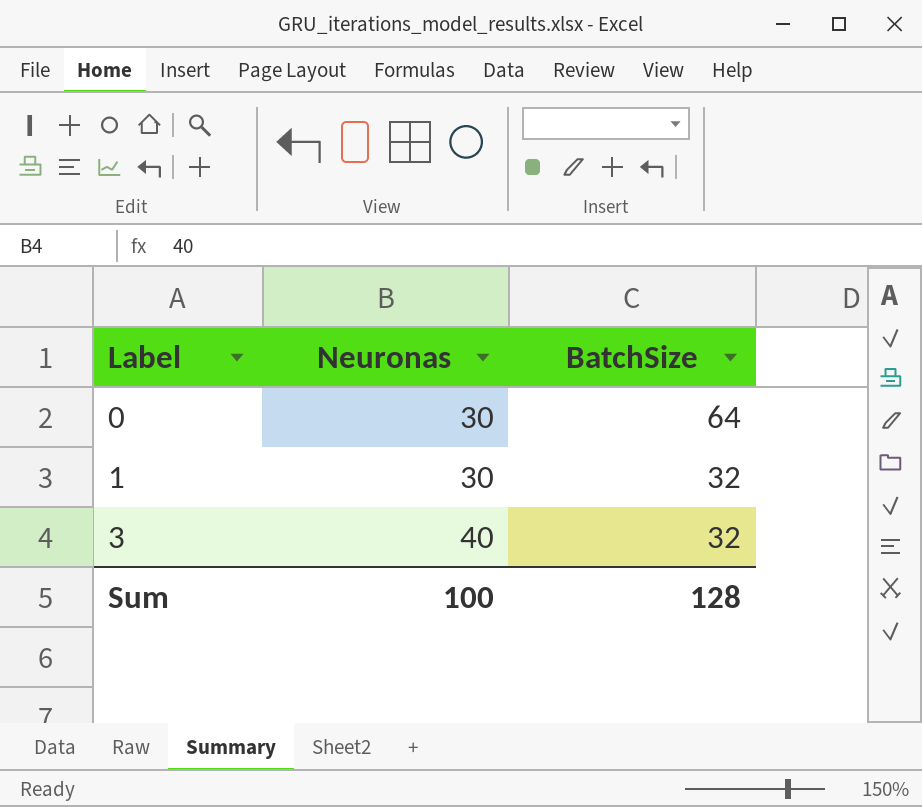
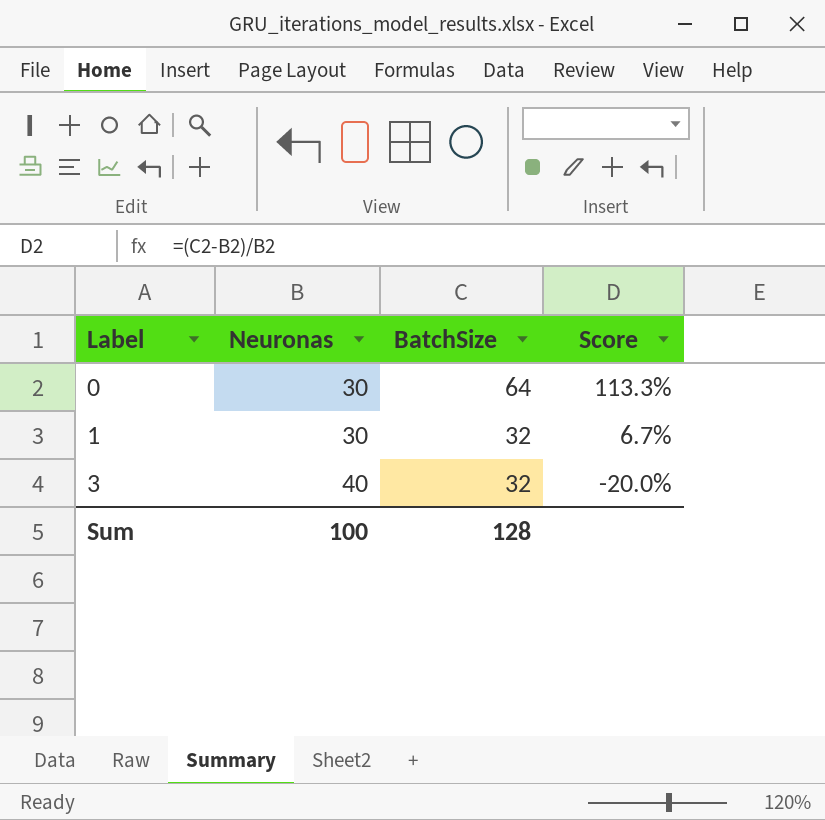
column Score | formula: none -> ([BatchSize] - [Neuronas]) / [Neuronas]

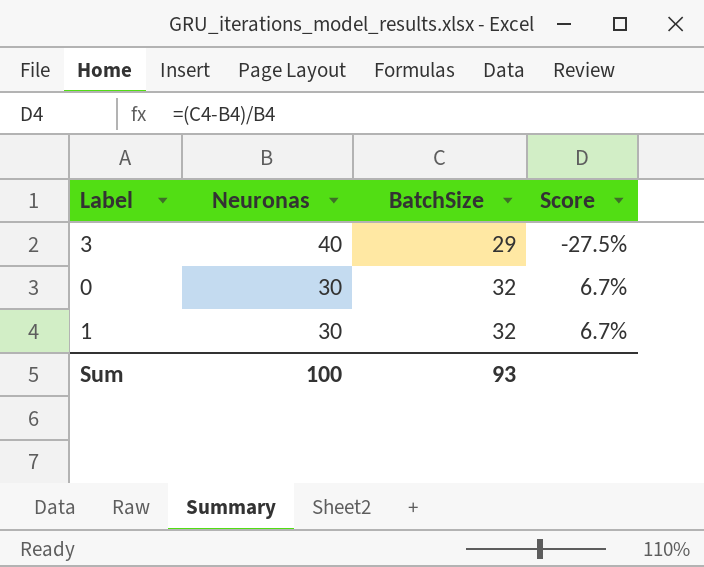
row order: Label ascending -> Neuronas descending
3 | BatchSize: 32 -> 29
3 | Score: -20.0% -> -27.5%
0 | BatchSize: 64 -> 32
0 | Score: 113.3% -> 6.7%
Sum | BatchSize: 128 -> 93

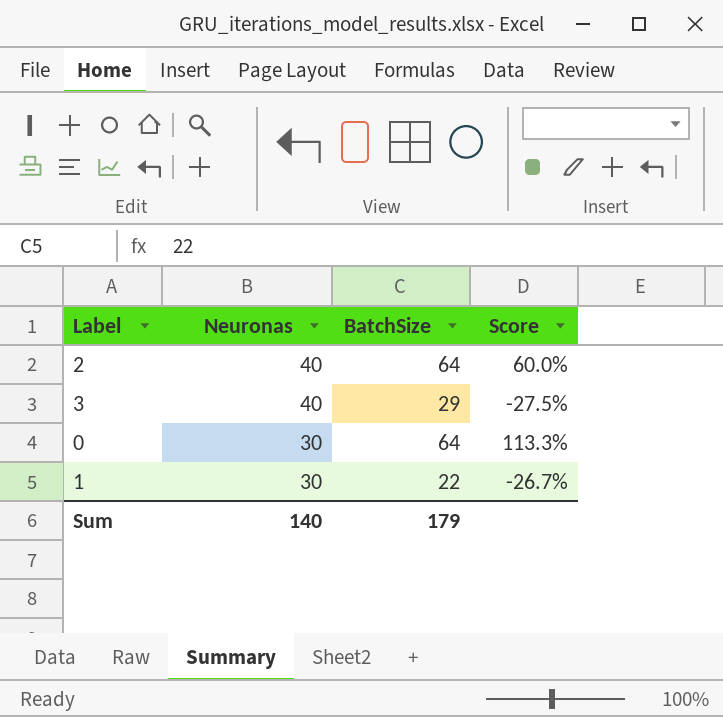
row 2: none -> 40 | 64 | 60.0%
0 | BatchSize: 32 -> 64
0 | Score: 6.7% -> 113.3%
1 | BatchSize: 32 -> 22
1 | Score: 6.7% -> -26.7%
Sum | Neuronas: 100 -> 140
Sum | BatchSize: 93 -> 179

